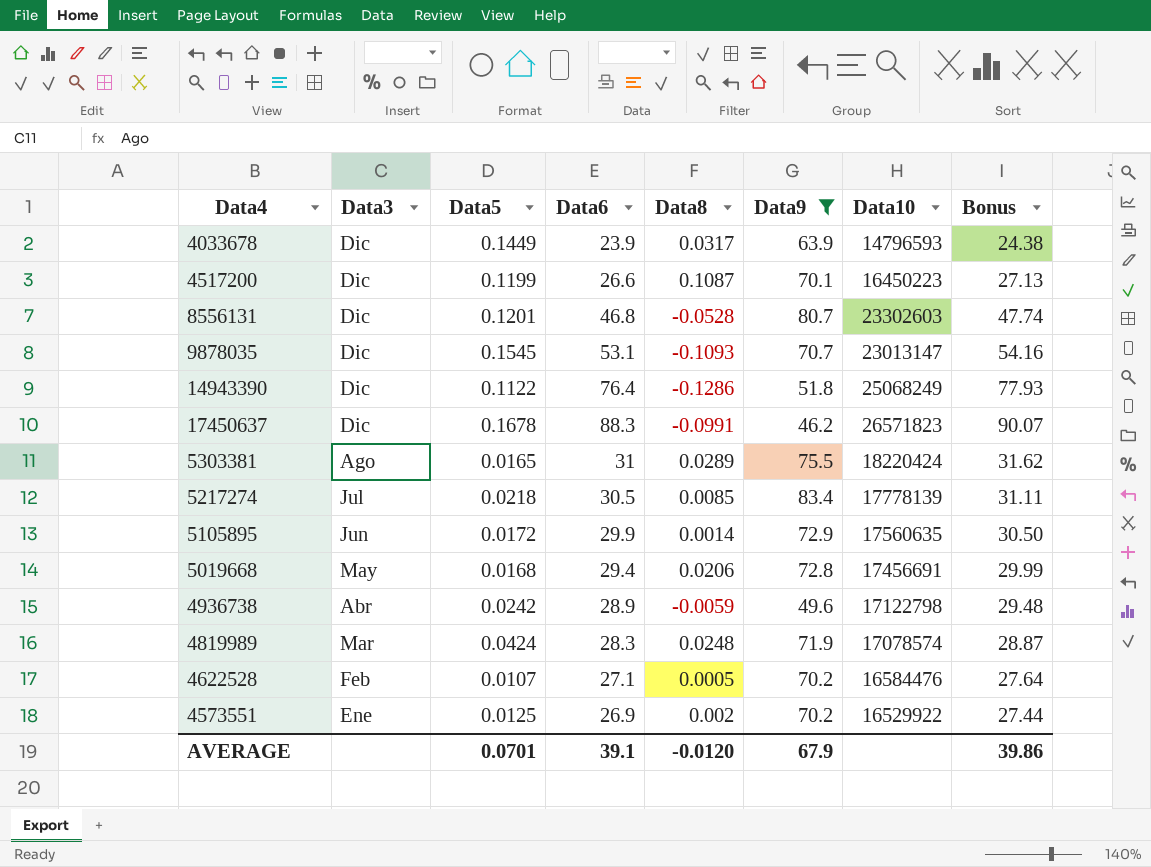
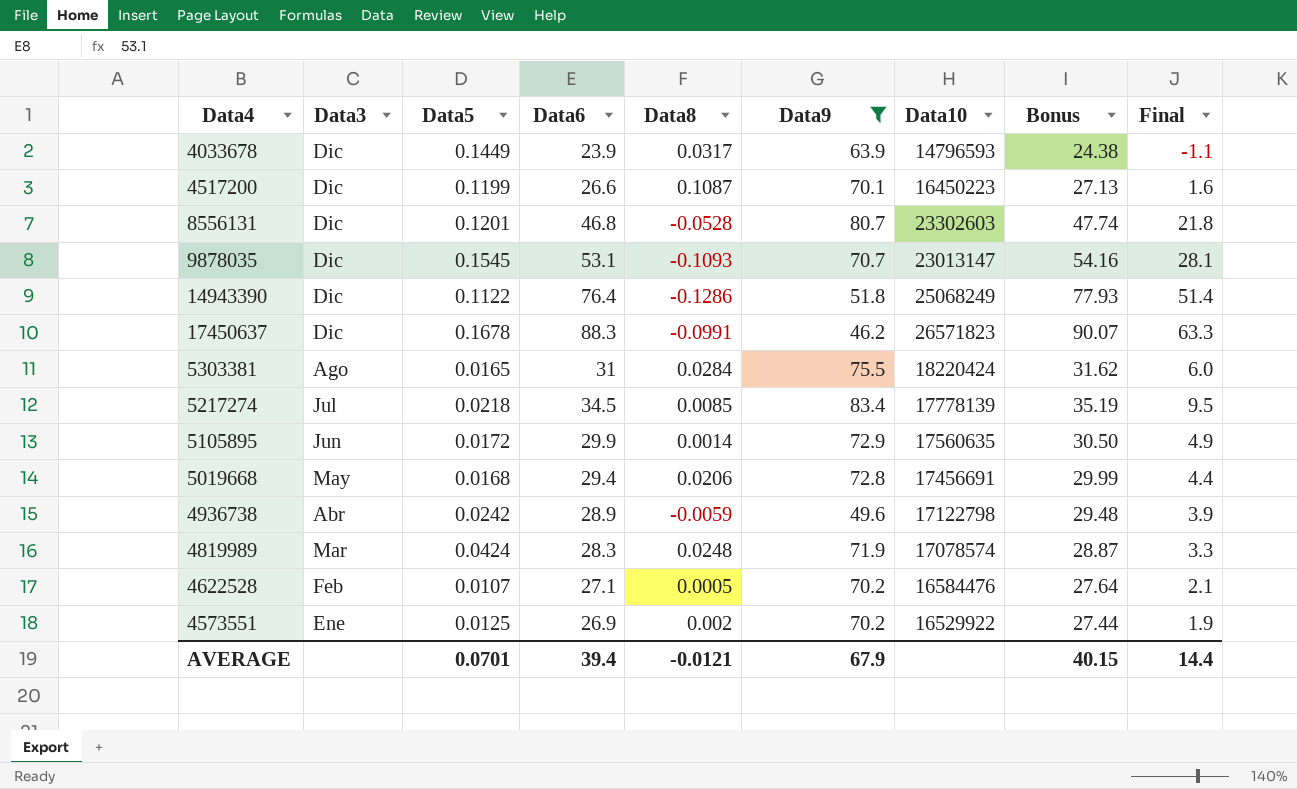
column Final | formula: none -> [Data6] - 25
5303381 | Data8: 0.0289 -> 0.0284
5217274 | Data6: 30.5 -> 34.5
5217274 | Bonus: 31.11 -> 35.19
AVERAGE | Data6: 39.1 -> 39.4
AVERAGE | Data8: -0.0120 -> -0.0121
AVERAGE | Bonus: 39.86 -> 40.15

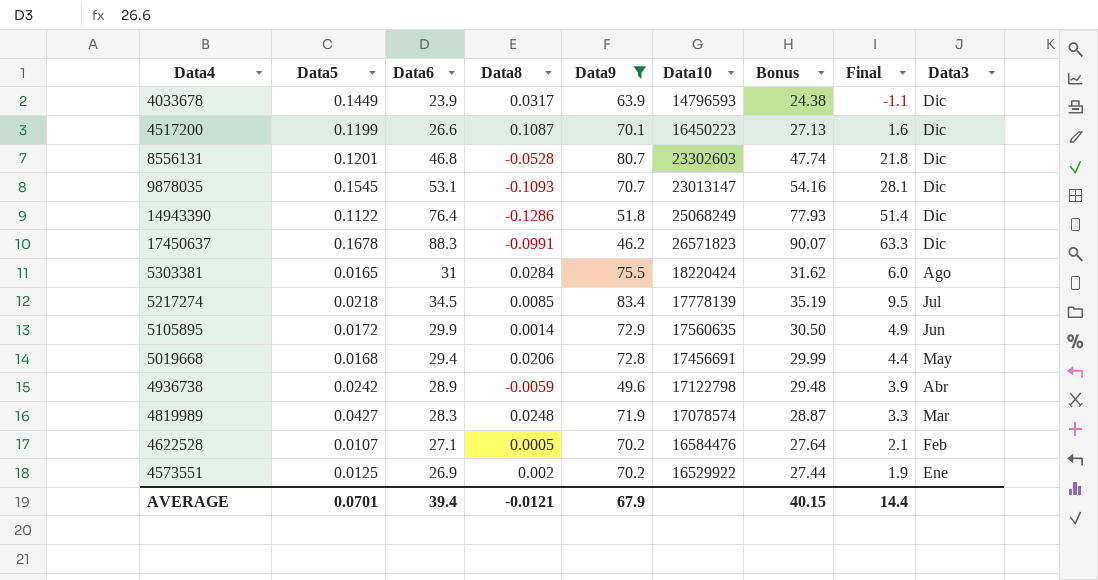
column Data3 | position: 2 -> 9
4819989 | Data5: 0.0424 -> 0.0427

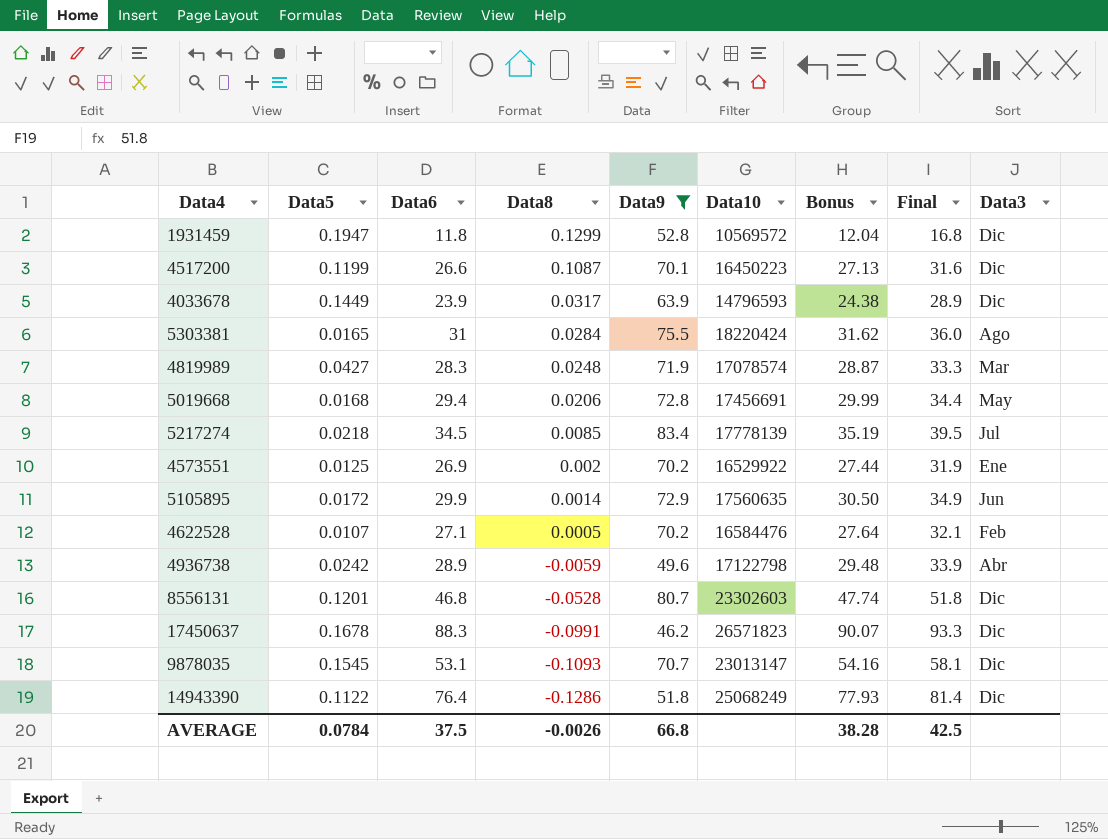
row order: Data3 descending -> Data8 descending
column Final | formula: [Data6] - 25 -> [Data6] + 5
row 1931459: none -> 0.1947 | 11.8 | 0.1299 | 52.8 | 10569572 | 12.04 | 16.8 | Dic
AVERAGE | Data5: 0.0701 -> 0.0784
AVERAGE | Data6: 39.4 -> 37.5
AVERAGE | Data8: -0.0121 -> -0.0026
AVERAGE | Data9: 67.9 -> 66.8
AVERAGE | Bonus: 40.15 -> 38.28
AVERAGE | Final: 14.4 -> 42.5

